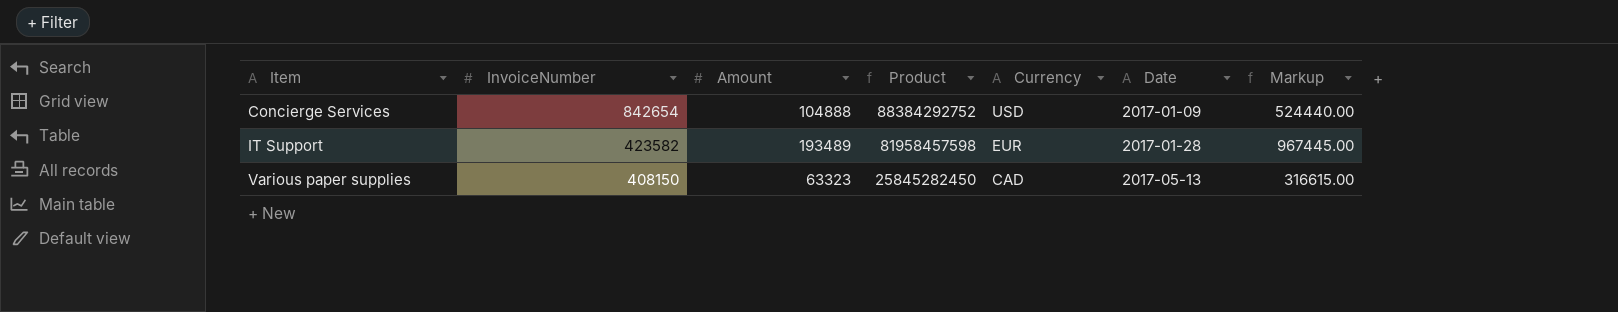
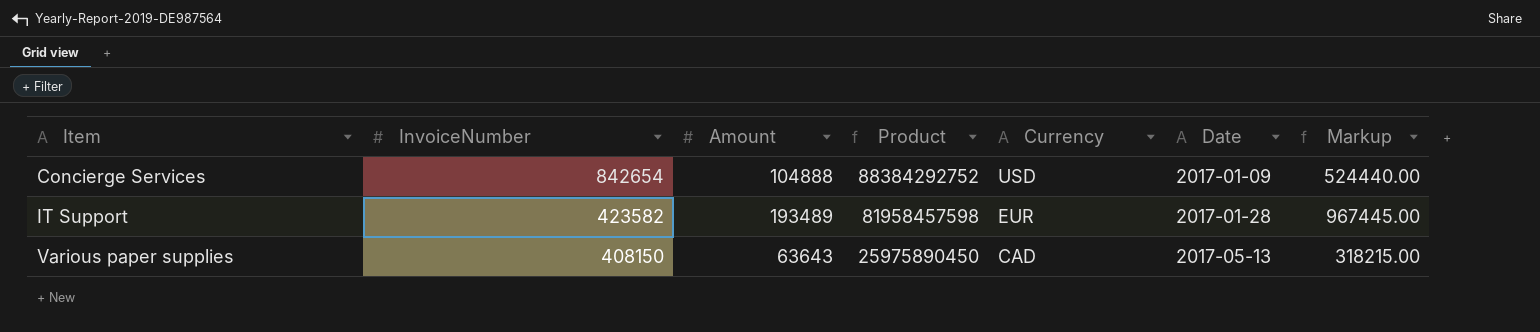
Various paper supplies | Amount: 63323 -> 63643
Various paper supplies | Product: 25845282450 -> 25975890450
Various paper supplies | Markup: 316615.00 -> 318215.00

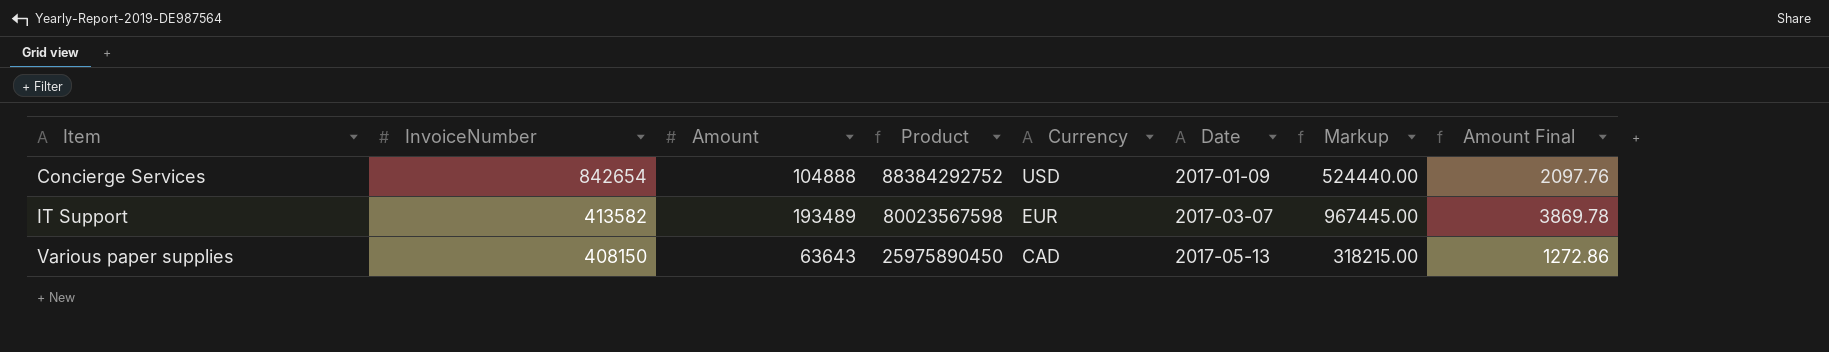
column Amount Final | formula: none -> [Amount] * 0.02
IT Support | InvoiceNumber: 423582 -> 413582
IT Support | Product: 81958457598 -> 80023567598
IT Support | Date: 2017-01-28 -> 2017-03-07

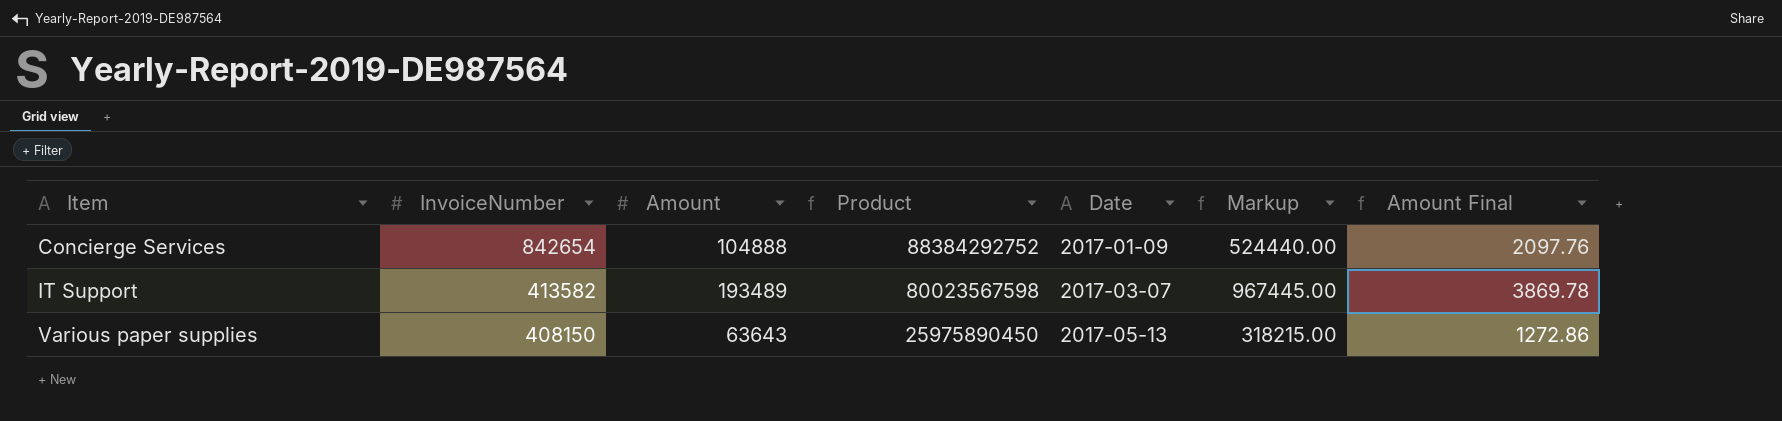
column Currency | position: 5 -> none

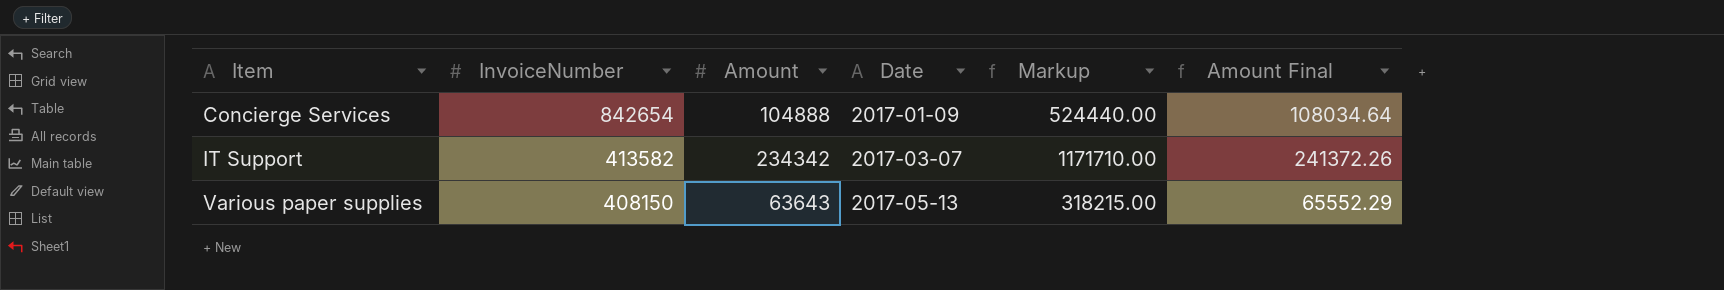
column Product | formula: [InvoiceNumber] * [Amount] -> none
column Amount Final | formula: [Amount] * 0.02 -> [Amount] * 1.03
IT Support | Amount: 193489 -> 234342
IT Support | Markup: 967445.00 -> 1171710.00

